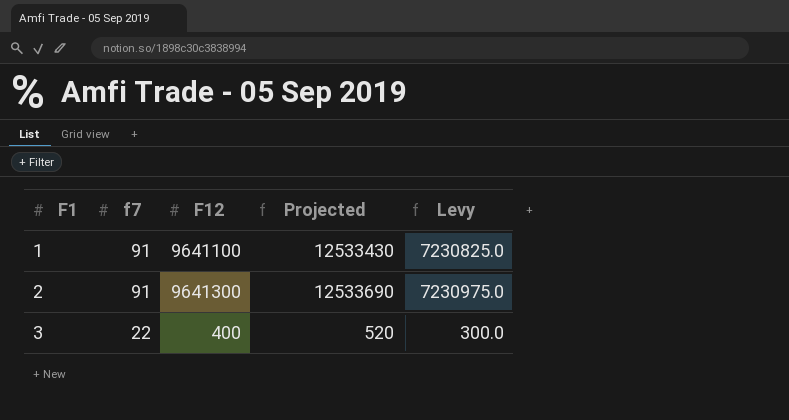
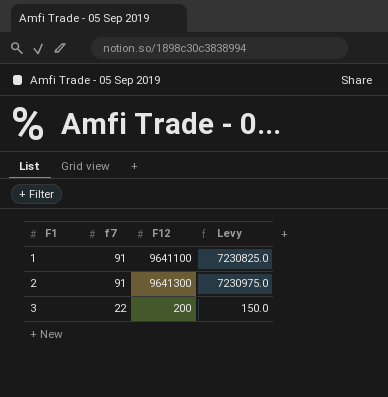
column Projected | formula: [F12] * 1.3 -> none
3 | F12: 400 -> 200
3 | Levy: 300.0 -> 150.0

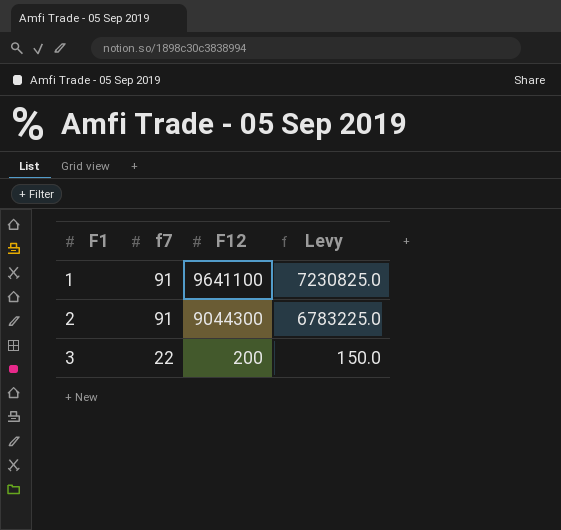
2 | F12: 9641300 -> 9044300
2 | Levy: 7230975.0 -> 6783225.0

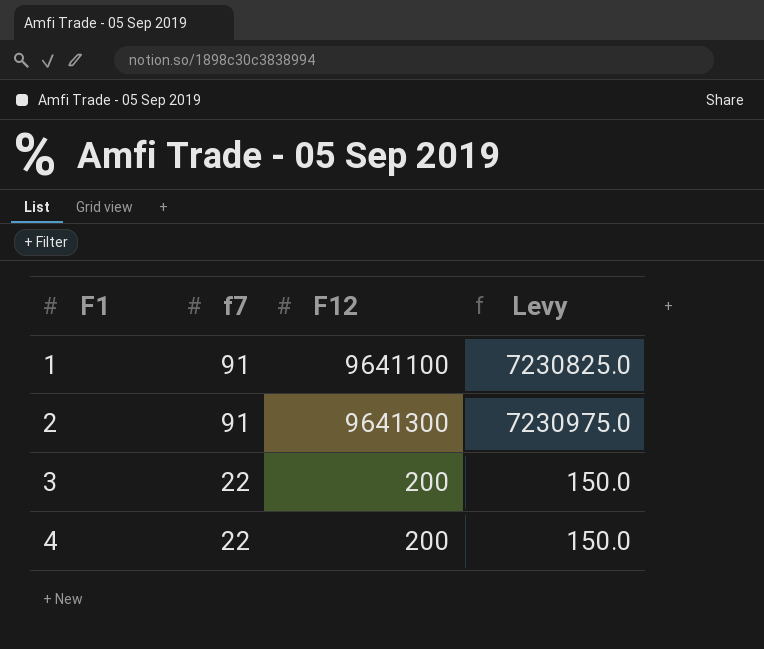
2 | F12: 9044300 -> 9641300
2 | Levy: 6783225.0 -> 7230975.0
row 4: none -> 22 | 200 | 150.0

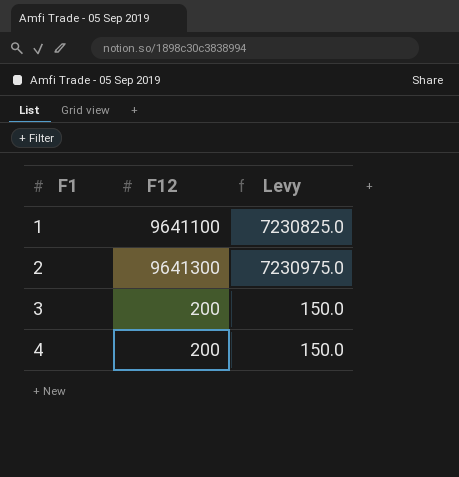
column f7 | position: 2 -> none

